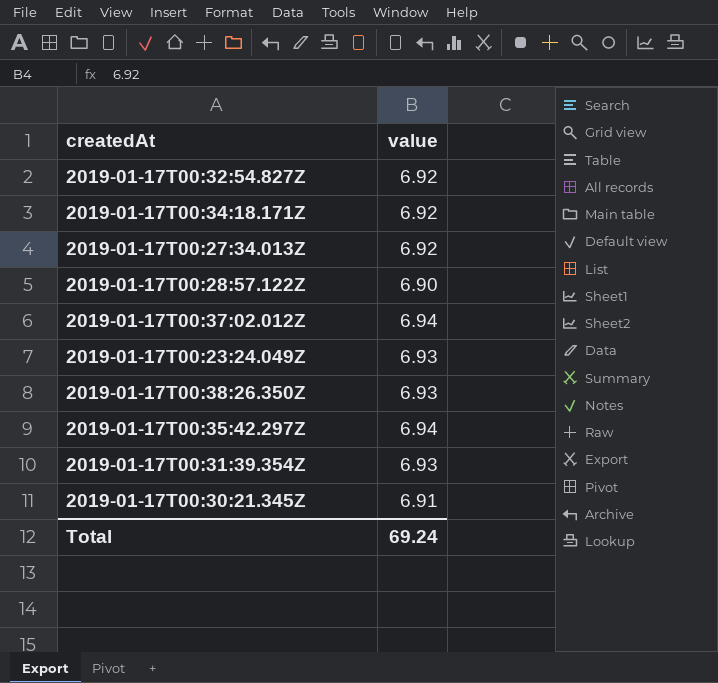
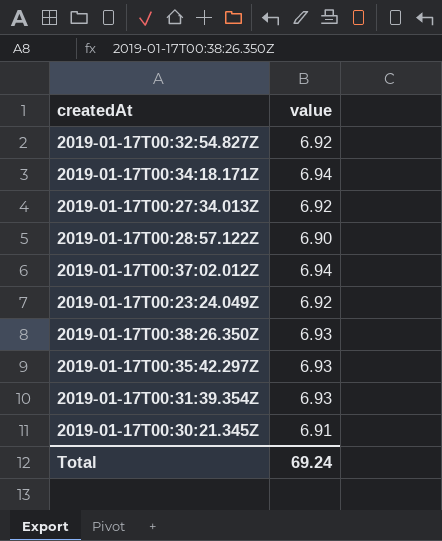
2019-01-17T00:34:18.171Z | value: 6.92 -> 6.94
2019-01-17T00:23:24.049Z | value: 6.93 -> 6.92
2019-01-17T00:35:42.297Z | value: 6.94 -> 6.93

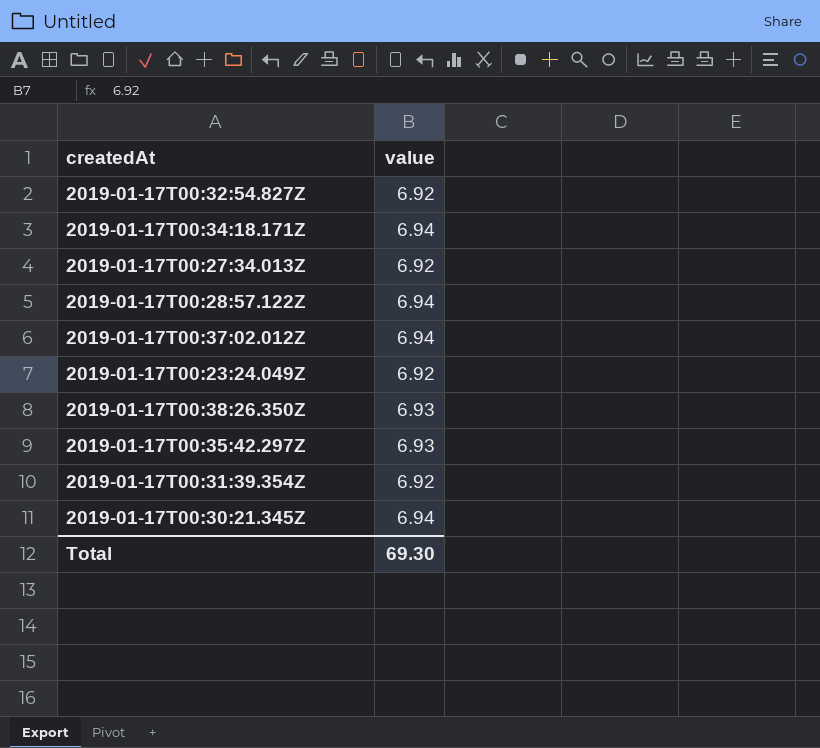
2019-01-17T00:28:57.122Z | value: 6.90 -> 6.94
2019-01-17T00:31:39.354Z | value: 6.93 -> 6.92
2019-01-17T00:30:21.345Z | value: 6.91 -> 6.94
Total | value: 69.24 -> 69.30

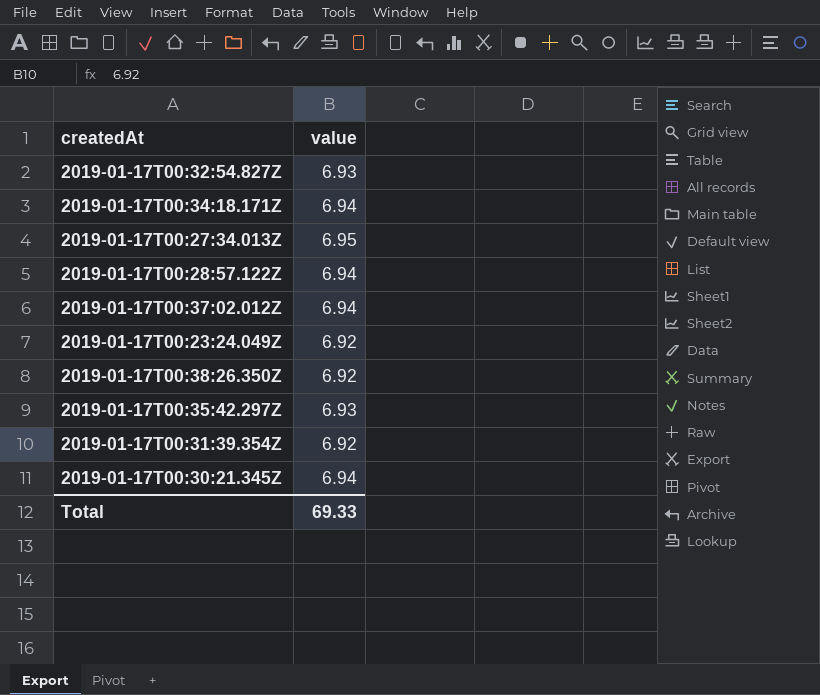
2019-01-17T00:32:54.827Z | value: 6.92 -> 6.93
2019-01-17T00:27:34.013Z | value: 6.92 -> 6.95
2019-01-17T00:38:26.350Z | value: 6.93 -> 6.92
Total | value: 69.30 -> 69.33

